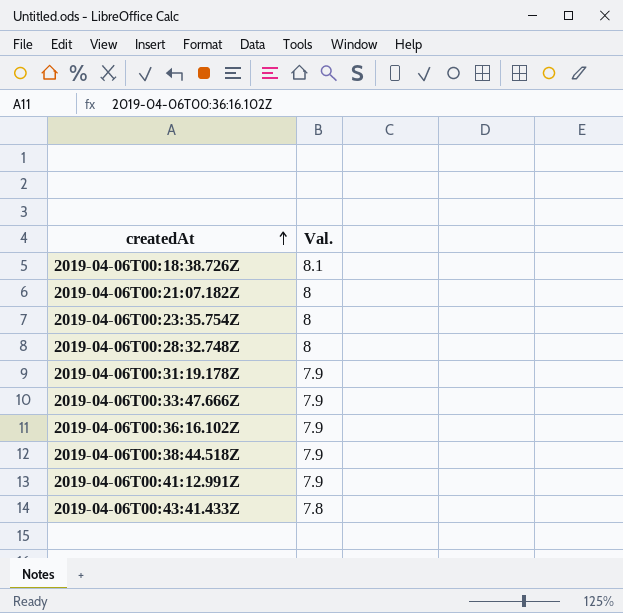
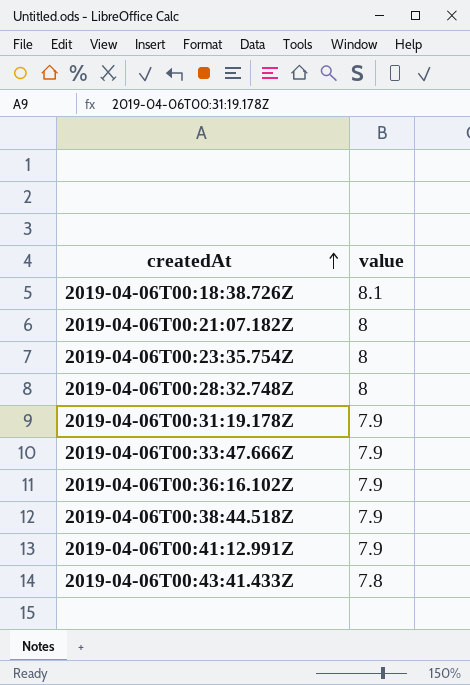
column name: Val. -> value

